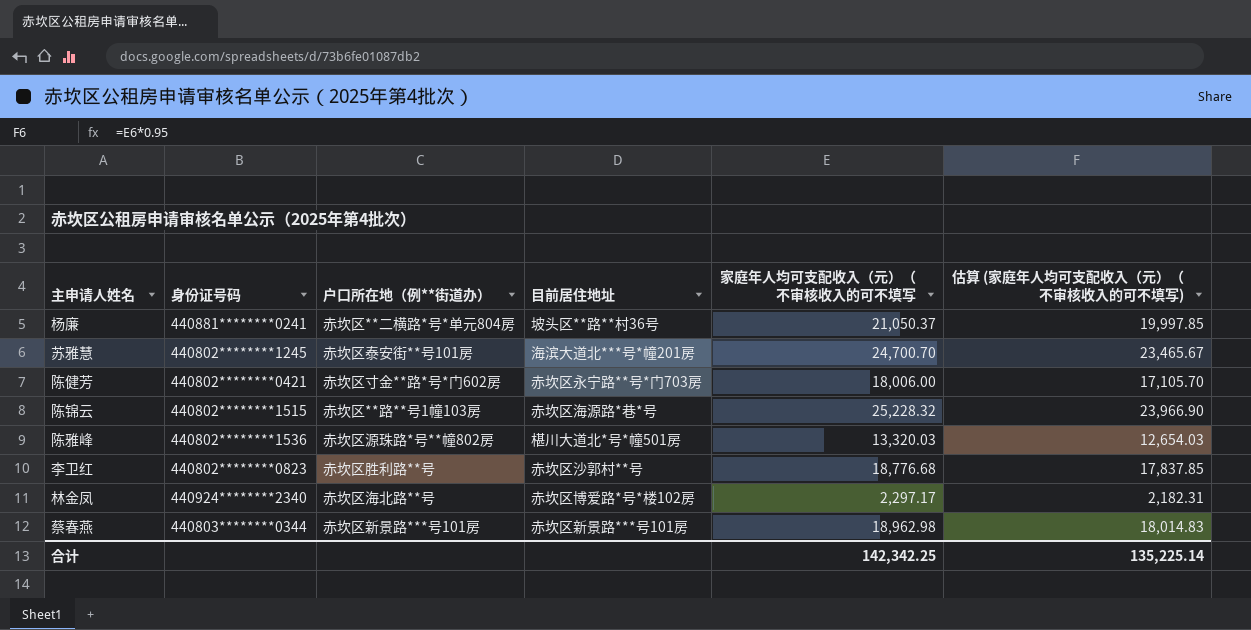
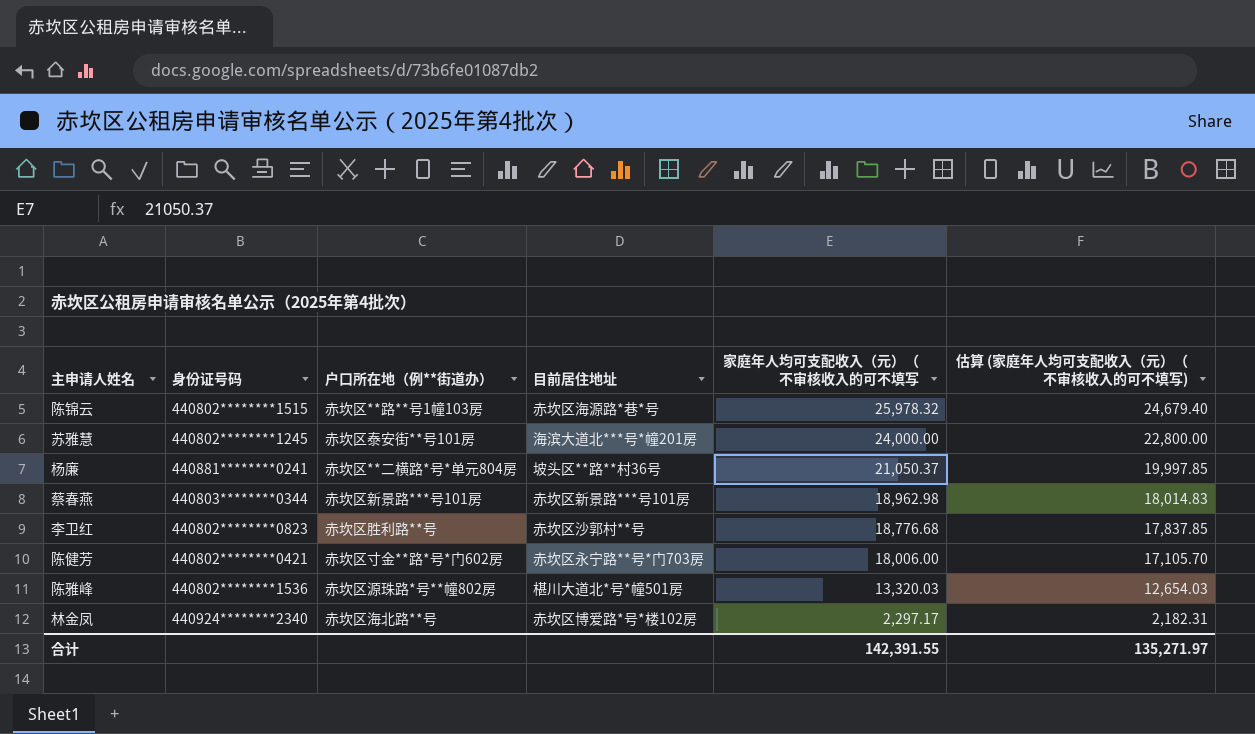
row order: none -> 家庭年人均可支配收入（元）（不审核收入的可不填写 descending
陈锦云 | 家庭年人均可支配收入（元）（不审核收入的可不填写: 25,228.32 -> 25,978.32
陈锦云 | 估算 (家庭年人均可支配收入（元）（不审核收入的可不填写): 23,966.90 -> 24,679.40
苏雅慧 | 家庭年人均可支配收入（元）（不审核收入的可不填写: 24,700.70 -> 24,000.00
苏雅慧 | 估算 (家庭年人均可支配收入（元）（不审核收入的可不填写): 23,465.67 -> 22,800.00
合计 | 家庭年人均可支配收入（元）（不审核收入的可不填写: 142,342.25 -> 142,391.55
合计 | 估算 (家庭年人均可支配收入（元）（不审核收入的可不填写): 135,225.14 -> 135,271.97

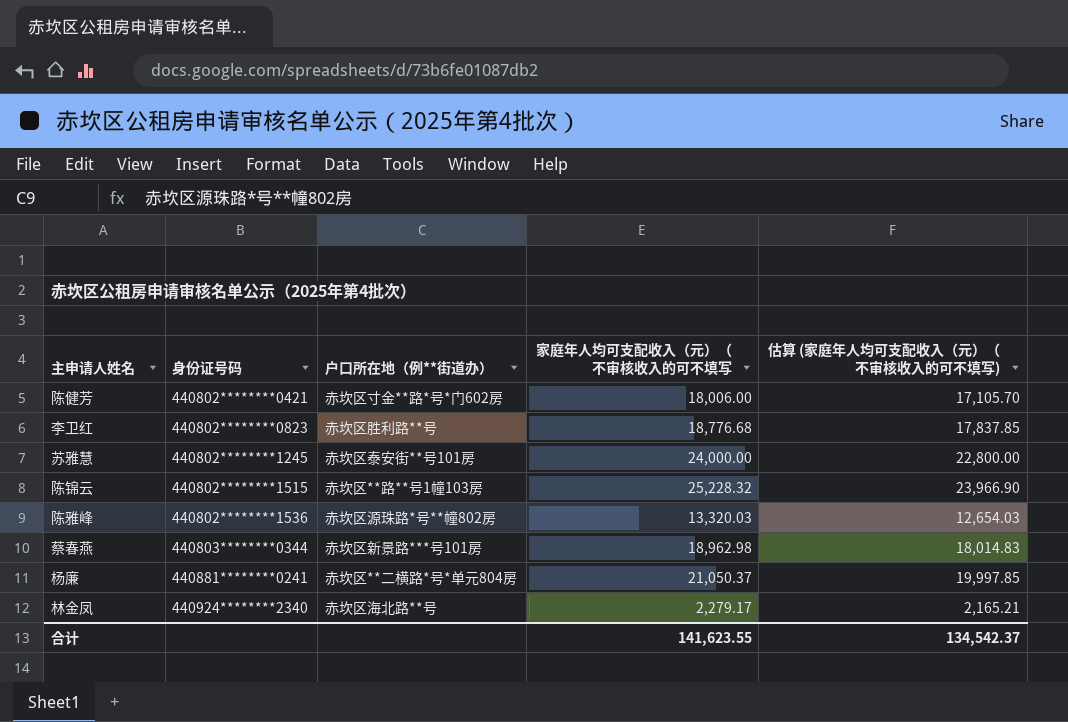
row order: 家庭年人均可支配收入（元）（不审核收入的可不填写 descending -> 身份证号码 ascending
column 目前居住地址 | position: 4 -> none
陈锦云 | 家庭年人均可支配收入（元）（不审核收入的可不填写: 25,978.32 -> 25,228.32
陈锦云 | 估算 (家庭年人均可支配收入（元）（不审核收入的可不填写): 24,679.40 -> 23,966.90
林金凤 | 家庭年人均可支配收入（元）（不审核收入的可不填写: 2,297.17 -> 2,279.17
林金凤 | 估算 (家庭年人均可支配收入（元）（不审核收入的可不填写): 2,182.31 -> 2,165.21
合计 | 家庭年人均可支配收入（元）（不审核收入的可不填写: 142,391.55 -> 141,623.55
合计 | 估算 (家庭年人均可支配收入（元）（不审核收入的可不填写): 135,271.97 -> 134,542.37

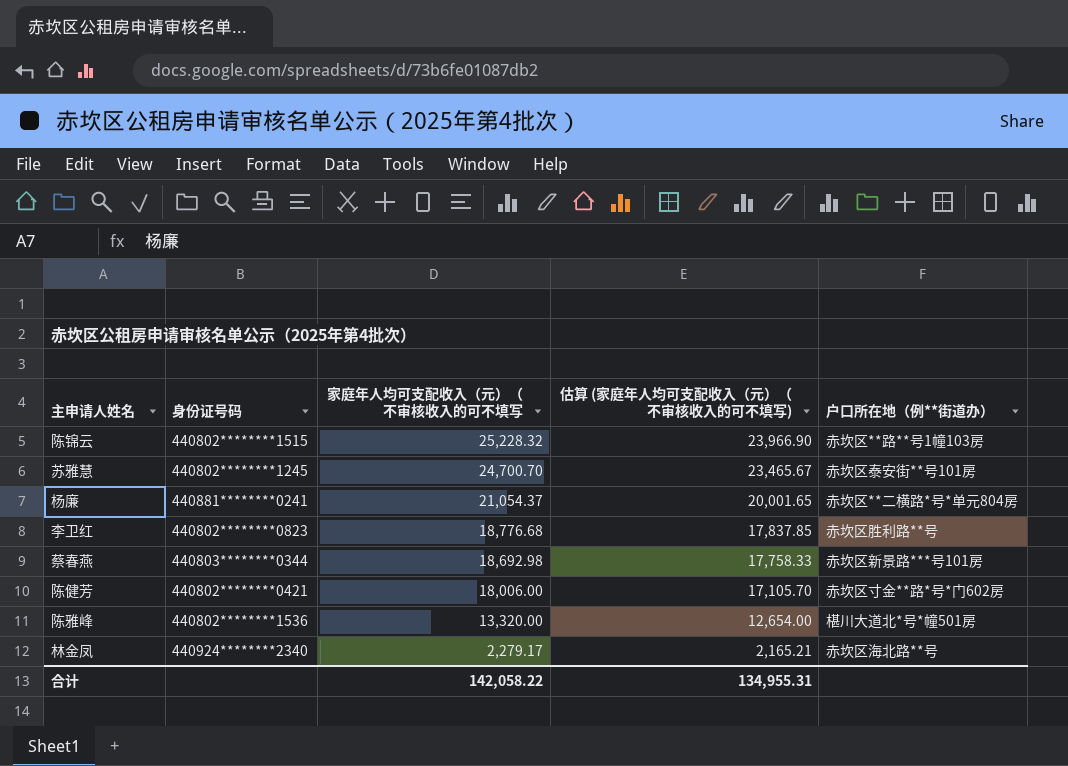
row order: 身份证号码 ascending -> 家庭年人均可支配收入（元）（不审核收入的可不填写 descending
column 户口所在地（例**街道办） | position: 3 -> 5
苏雅慧 | 家庭年人均可支配收入（元）（不审核收入的可不填写: 24,000.00 -> 24,700.70
苏雅慧 | 估算 (家庭年人均可支配收入（元）（不审核收入的可不填写): 22,800.00 -> 23,465.67
杨廉 | 家庭年人均可支配收入（元）（不审核收入的可不填写: 21,050.37 -> 21,054.37
杨廉 | 估算 (家庭年人均可支配收入（元）（不审核收入的可不填写): 19,997.85 -> 20,001.65
蔡春燕 | 家庭年人均可支配收入（元）（不审核收入的可不填写: 18,962.98 -> 18,692.98
蔡春燕 | 估算 (家庭年人均可支配收入（元）（不审核收入的可不填写): 18,014.83 -> 17,758.33
陈雅峰 | 家庭年人均可支配收入（元）（不审核收入的可不填写: 13,320.03 -> 13,320.00
陈雅峰 | 估算 (家庭年人均可支配收入（元）（不审核收入的可不填写): 12,654.03 -> 12,654.00
陈雅峰 | 户口所在地（例**街道办）: 赤坎区源珠路*号**幢802房 -> 椹川大道北*号*幢501房
合计 | 家庭年人均可支配收入（元）（不审核收入的可不填写: 141,623.55 -> 142,058.22
合计 | 估算 (家庭年人均可支配收入（元）（不审核收入的可不填写): 134,542.37 -> 134,955.31

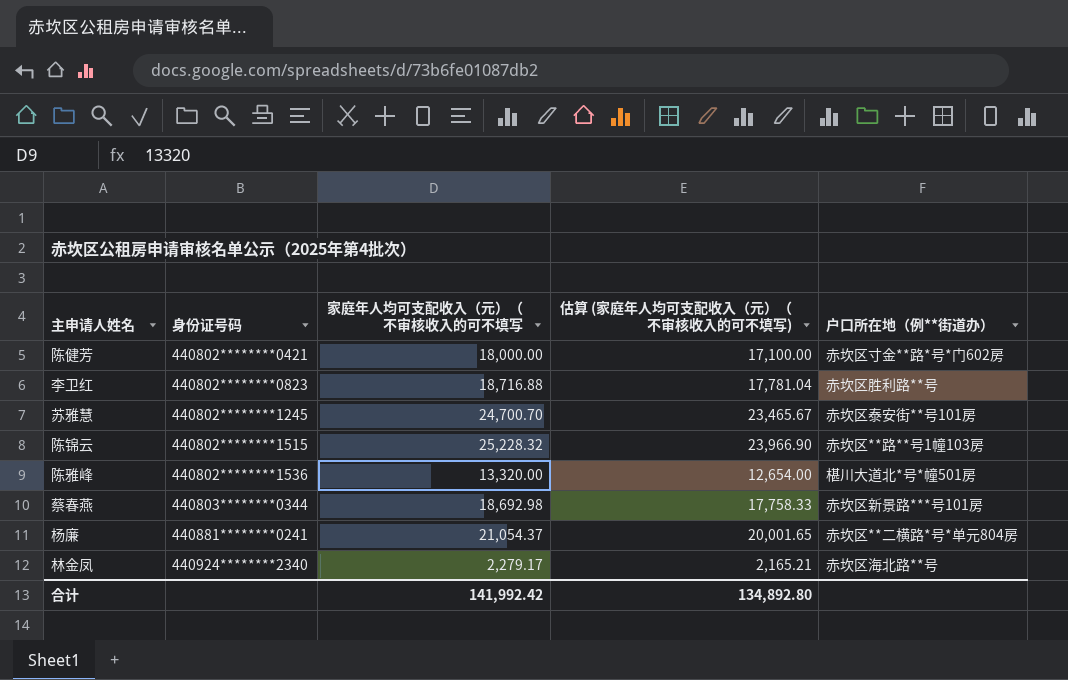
row order: 家庭年人均可支配收入（元）（不审核收入的可不填写 descending -> 身份证号码 ascending
陈健芳 | 家庭年人均可支配收入（元）（不审核收入的可不填写: 18,006.00 -> 18,000.00
陈健芳 | 估算 (家庭年人均可支配收入（元）（不审核收入的可不填写): 17,105.70 -> 17,100.00
李卫红 | 家庭年人均可支配收入（元）（不审核收入的可不填写: 18,776.68 -> 18,716.88
李卫红 | 估算 (家庭年人均可支配收入（元）（不审核收入的可不填写): 17,837.85 -> 17,781.04
合计 | 家庭年人均可支配收入（元）（不审核收入的可不填写: 142,058.22 -> 141,992.42
合计 | 估算 (家庭年人均可支配收入（元）（不审核收入的可不填写): 134,955.31 -> 134,892.80

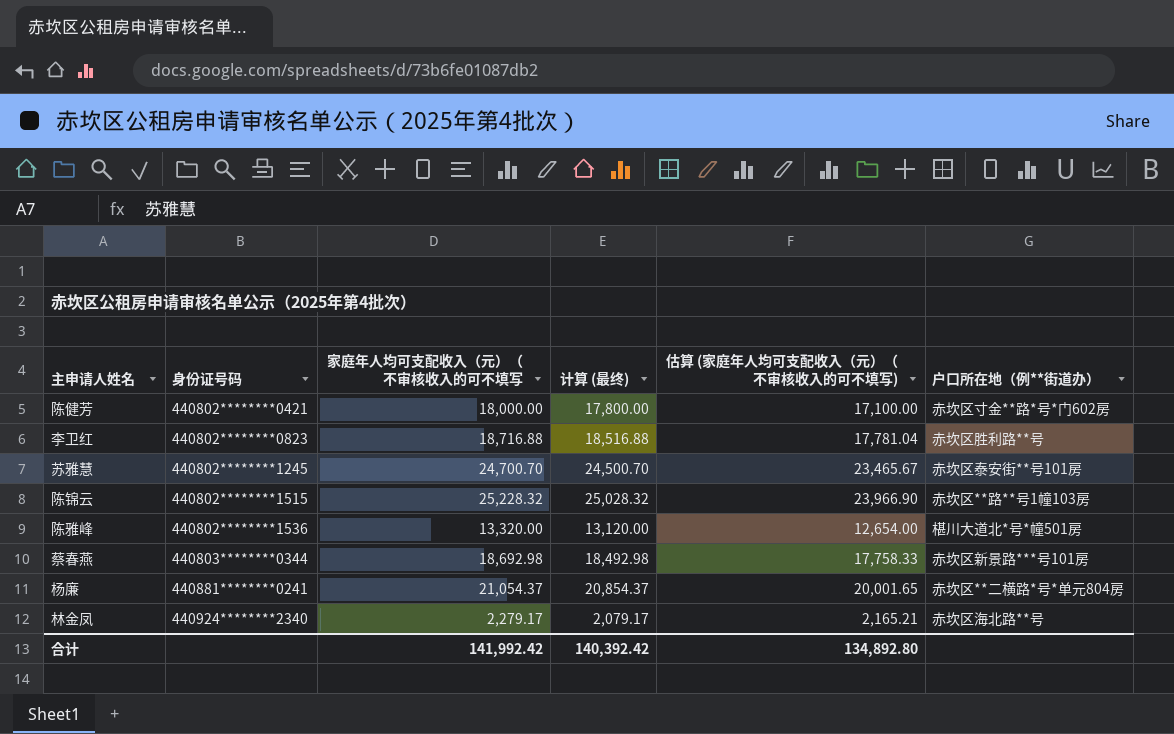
column 计算 (最终) | formula: none -> [家庭年人均可支配收入（元）（不审核收入的可不填写] - 200

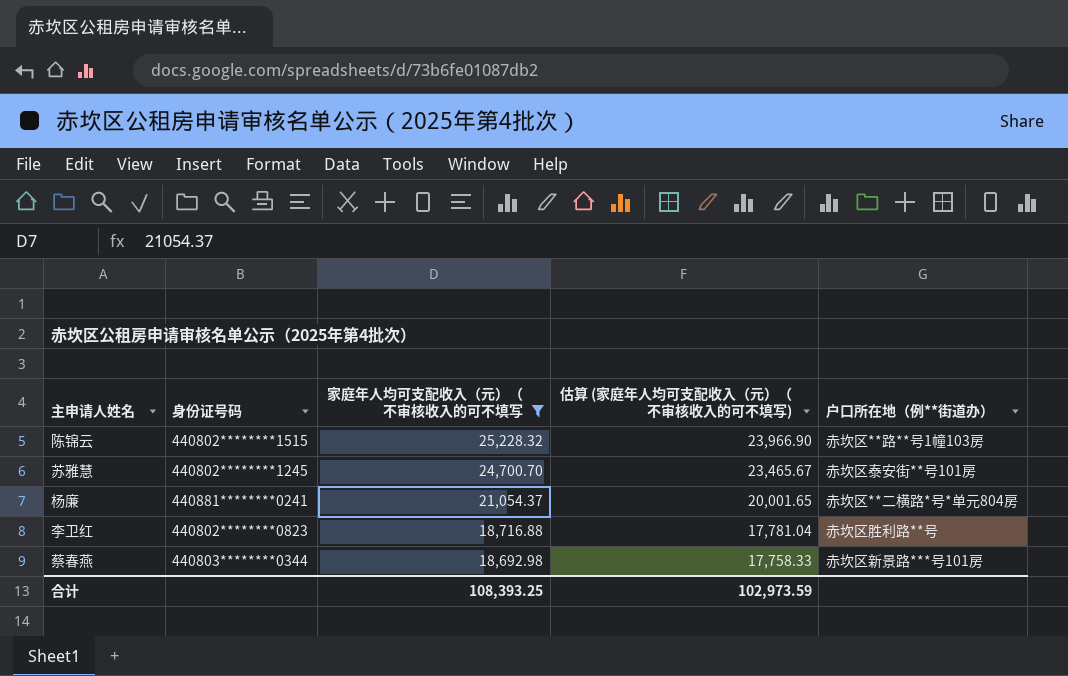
filter: none -> 家庭年人均可支配收入（元）（不审核收入的可不填写 >= 18,692.98
row order: 身份证号码 ascending -> 家庭年人均可支配收入（元）（不审核收入的可不填写 descending
column 计算 (最终) | formula: [家庭年人均可支配收入（元）（不审核收入的可不填写] - 200 -> none
合计 | 家庭年人均可支配收入（元）（不审核收入的可不填写: 141,992.42 -> 108,393.25
合计 | 估算 (家庭年人均可支配收入（元）（不审核收入的可不填写): 134,892.80 -> 102,973.59

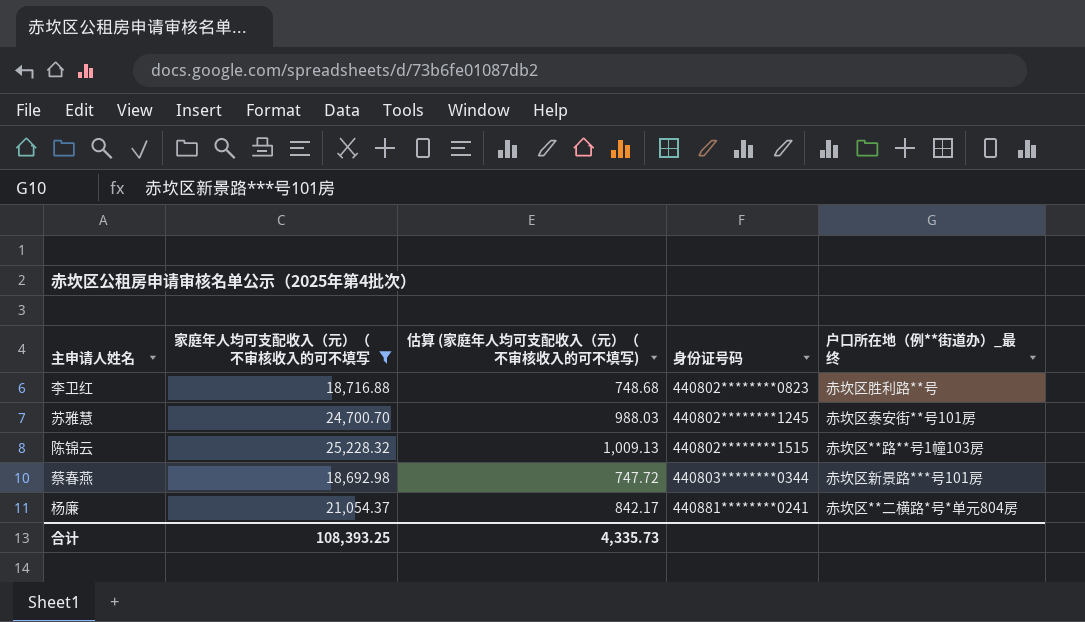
row order: 家庭年人均可支配收入（元）（不审核收入的可不填写 descending -> 身份证号码 ascending
column 估算 (家庭年人均可支配收入（元）（不审核收入的可不填写) | formula: [家庭年人均可支配收入（元）（不审核收入的可不填写] * 0.95 -> [家庭年人均可支配收入（元）（不审核收入的可不填写] * 0.04
column 身份证号码 | position: 2 -> 4
column name: 户口所在地（例**街道办） -> 户口所在地（例**街道办）_最终
合计 | 估算 (家庭年人均可支配收入（元）（不审核收入的可不填写): 102,973.59 -> 4,335.73

